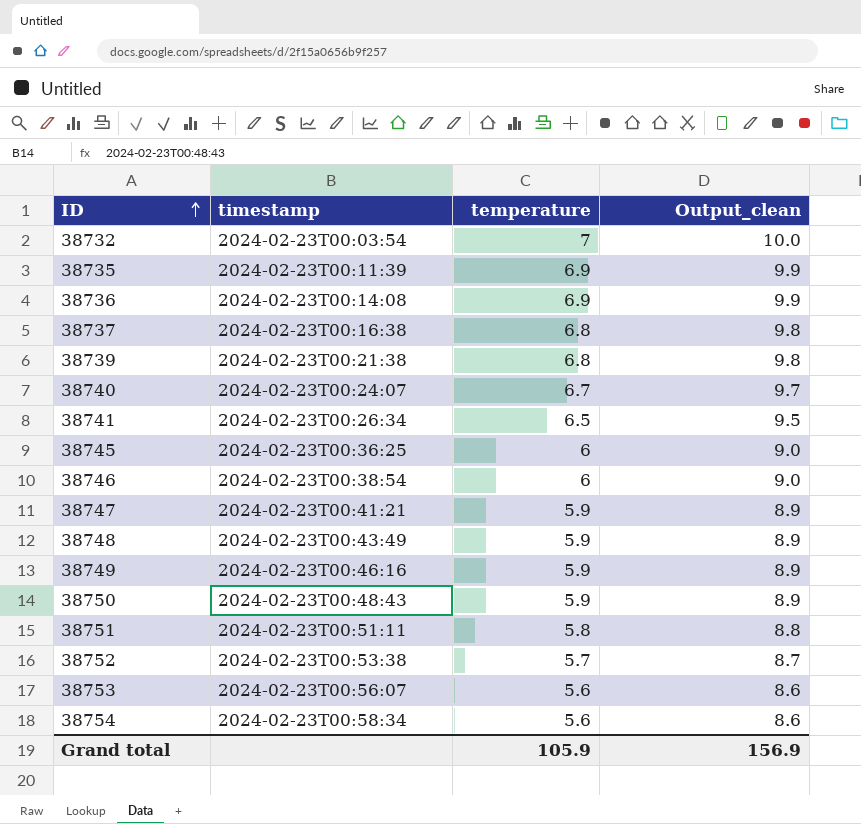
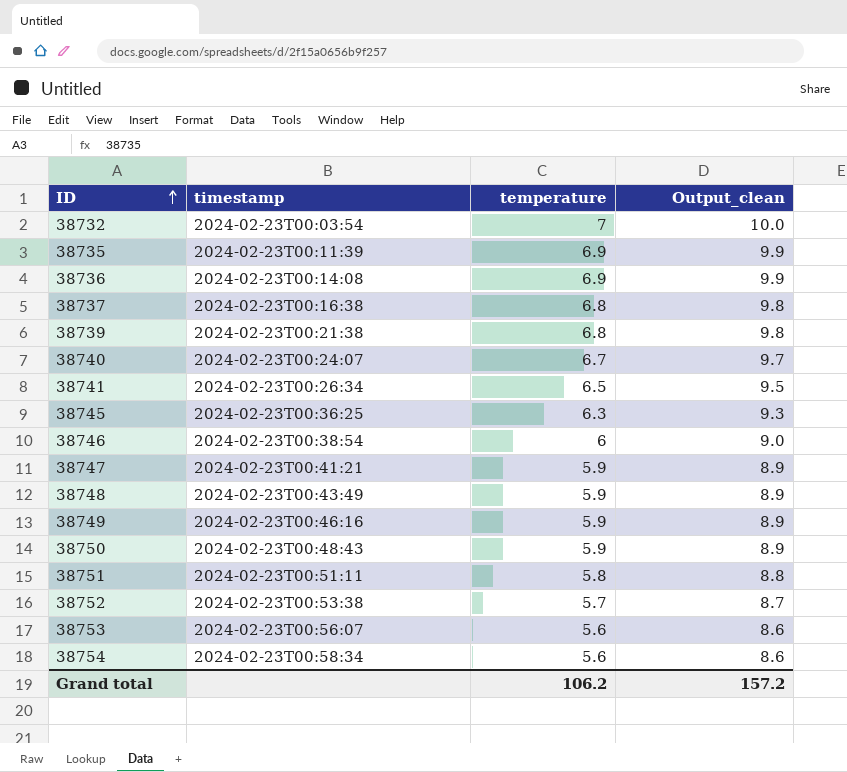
38745 | temperature: 6 -> 6.3
38745 | Output_clean: 9.0 -> 9.3
Grand total | temperature: 105.9 -> 106.2
Grand total | Output_clean: 156.9 -> 157.2

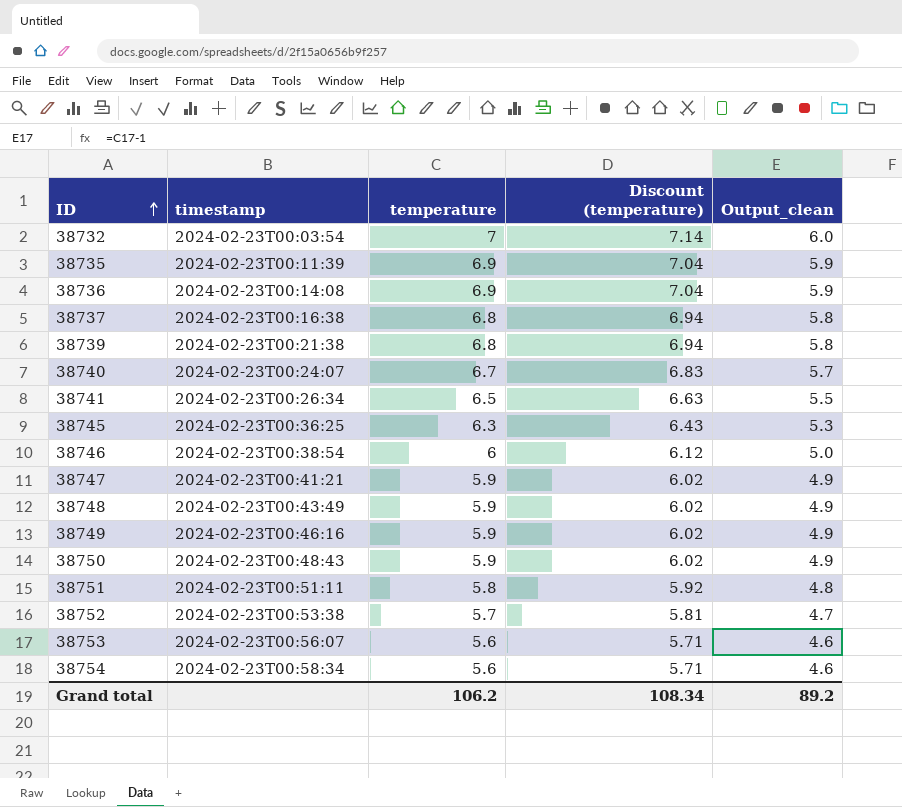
column Discount (temperature) | formula: none -> [temperature] * 1.02
column Output_clean | formula: [temperature] + 3 -> [temperature] - 1
Grand total | Output_clean: 157.2 -> 89.2

